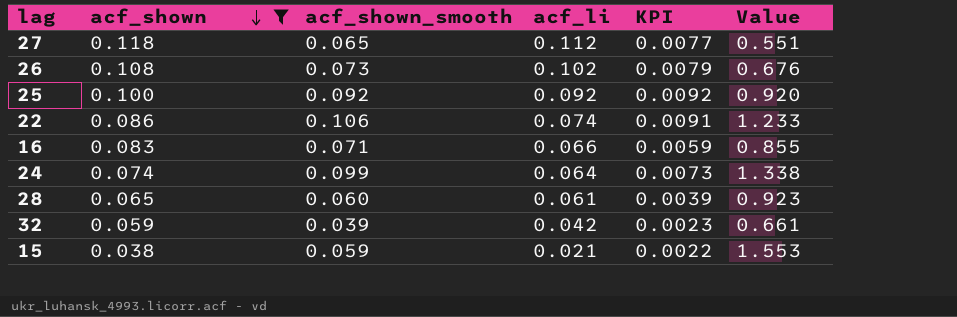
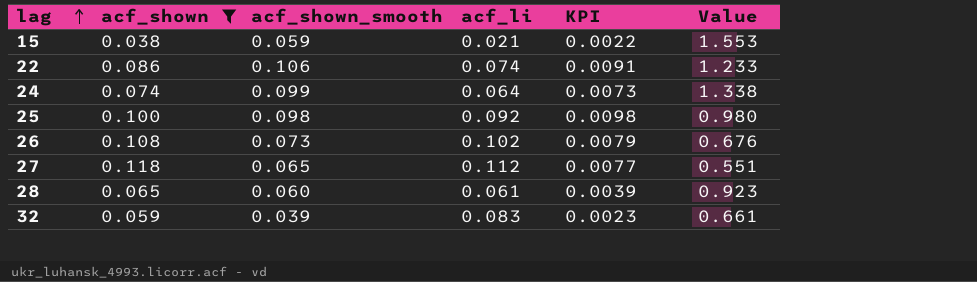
row order: acf_shown descending -> lag ascending
row 16: 0.083 | 0.071 | 0.066 | 0.0059 | 0.855 -> none
25 | acf_shown_smooth: 0.092 -> 0.098
25 | KPI: 0.0092 -> 0.0098
25 | Value: 0.920 -> 0.980
32 | acf_li: 0.042 -> 0.083

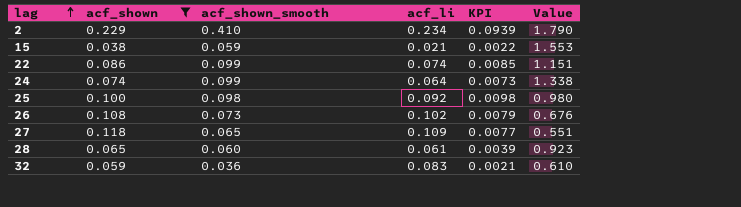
row 2: none -> 0.229 | 0.410 | 0.234 | 0.0939 | 1.790
22 | acf_shown_smooth: 0.106 -> 0.099
22 | KPI: 0.0091 -> 0.0085
22 | Value: 1.233 -> 1.151
27 | acf_li: 0.112 -> 0.109
32 | acf_shown_smooth: 0.039 -> 0.036
32 | KPI: 0.0023 -> 0.0021
32 | Value: 0.661 -> 0.610

